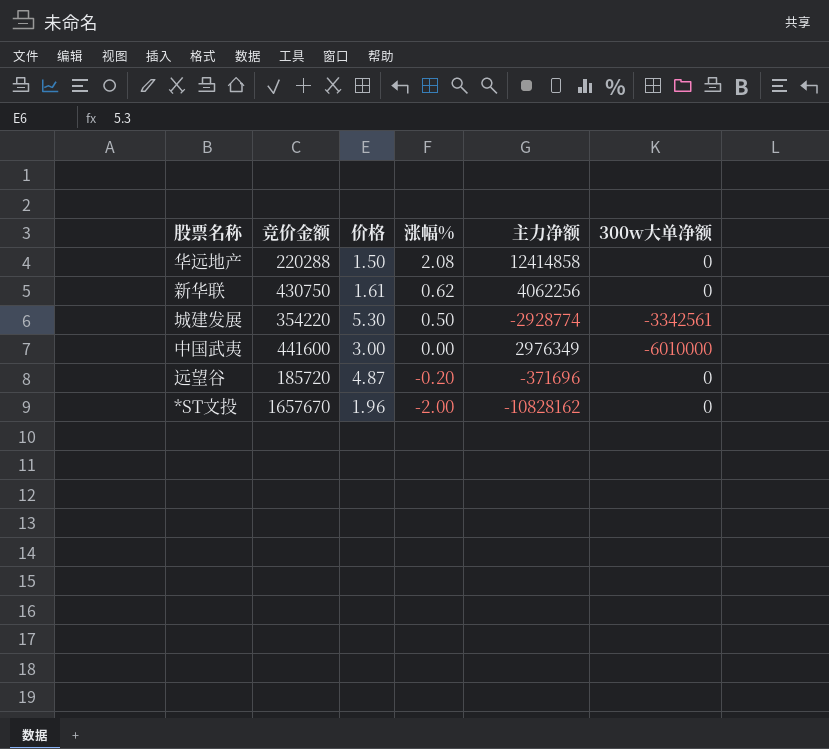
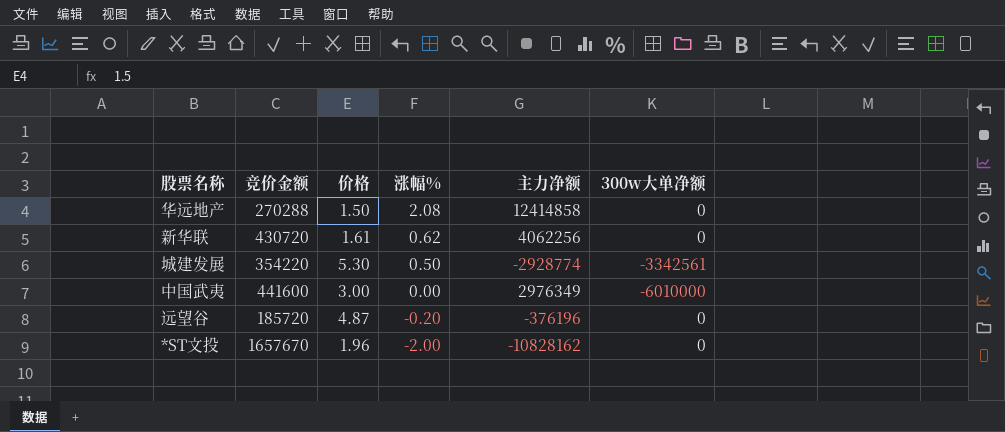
华远地产 | 竞价金额: 220288 -> 270288
新华联 | 竞价金额: 430750 -> 430720
远望谷 | 主力净额: -371696 -> -376196

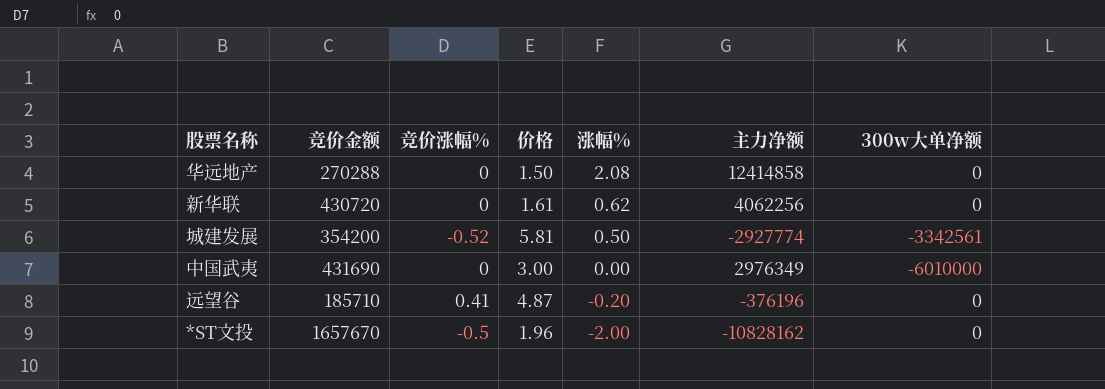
column 竞价涨幅% | position: none -> 3
城建发展 | 竞价金额: 354220 -> 354200
城建发展 | 价格: 5.30 -> 5.81
城建发展 | 主力净额: -2928774 -> -2927774
中国武夷 | 竞价金额: 441600 -> 431690
远望谷 | 竞价金额: 185720 -> 185710

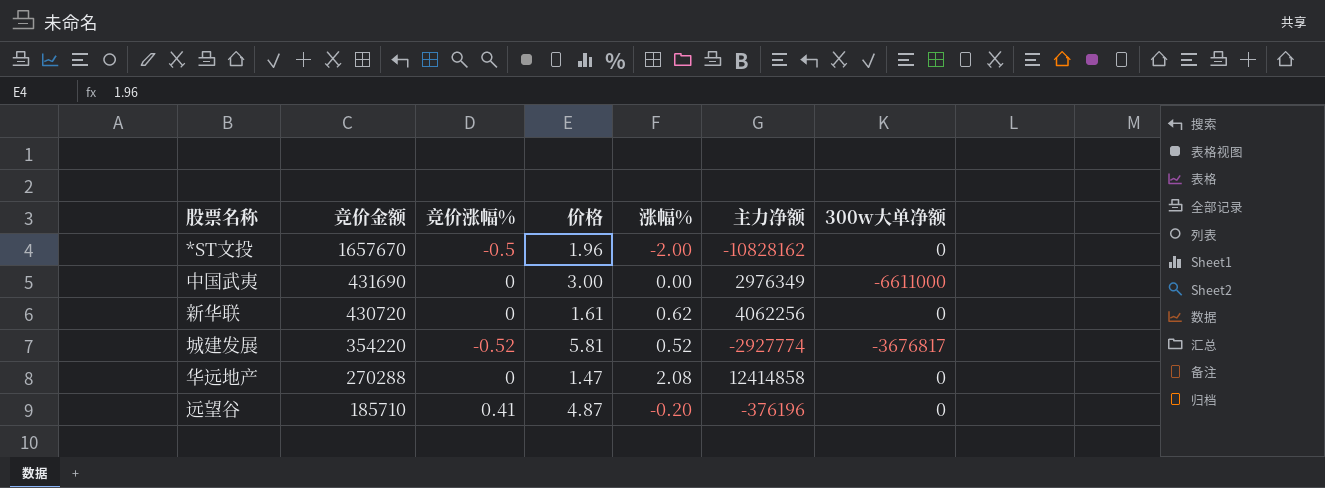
row order: 涨幅% descending -> 竞价金额 descending
中国武夷 | 300w大单净额: -6010000 -> -6611000
城建发展 | 竞价金额: 354200 -> 354220
城建发展 | 涨幅%: 0.50 -> 0.52
城建发展 | 300w大单净额: -3342561 -> -3676817
华远地产 | 价格: 1.50 -> 1.47

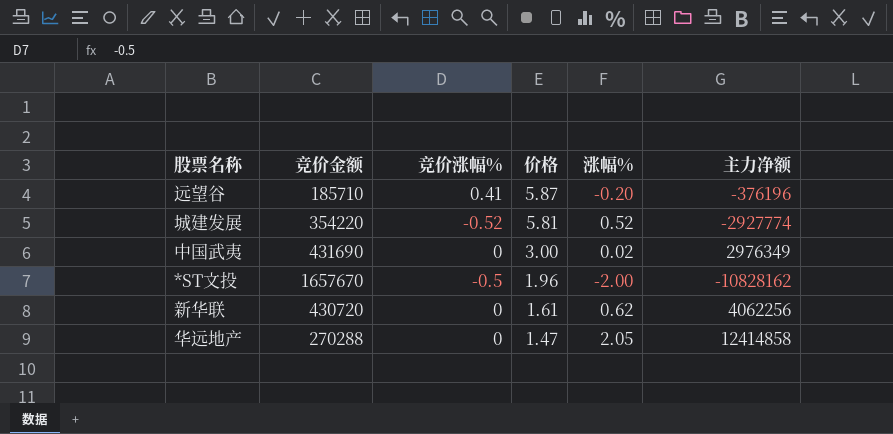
row order: 竞价金额 descending -> 价格 descending
column 300w大单净额 | position: 7 -> none
远望谷 | 价格: 4.87 -> 5.87
中国武夷 | 涨幅%: 0.00 -> 0.02
华远地产 | 涨幅%: 2.08 -> 2.05

